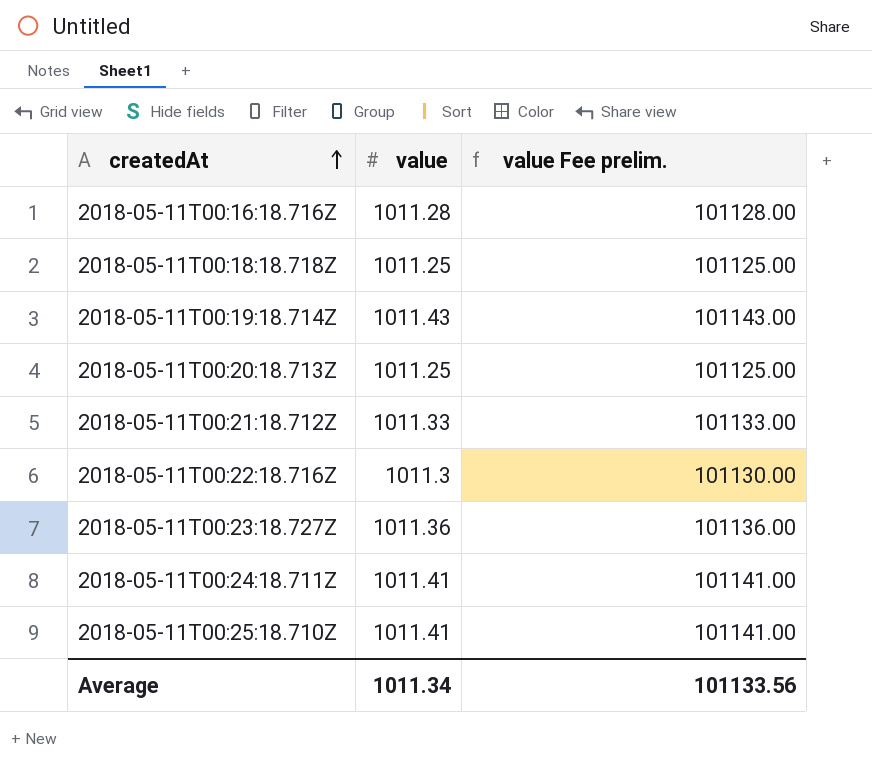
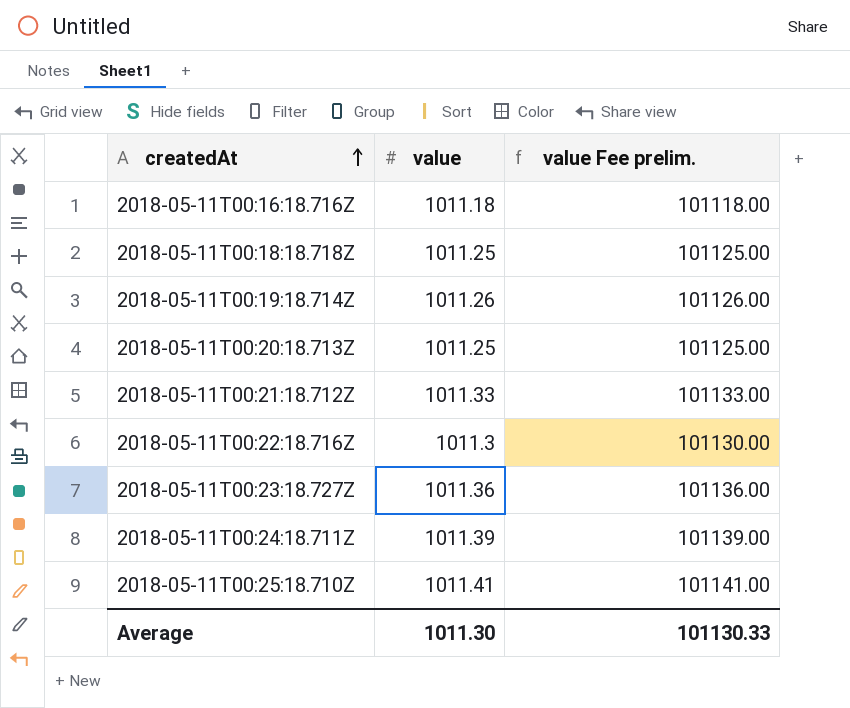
2018-05-11T00:16:18.716Z | value: 1011.28 -> 1011.18
2018-05-11T00:16:18.716Z | value Fee prelim.: 101128.00 -> 101118.00
2018-05-11T00:19:18.714Z | value: 1011.43 -> 1011.26
2018-05-11T00:19:18.714Z | value Fee prelim.: 101143.00 -> 101126.00
2018-05-11T00:24:18.711Z | value: 1011.41 -> 1011.39
2018-05-11T00:24:18.711Z | value Fee prelim.: 101141.00 -> 101139.00
Average | value: 1011.34 -> 1011.30
Average | value Fee prelim.: 101133.56 -> 101130.33

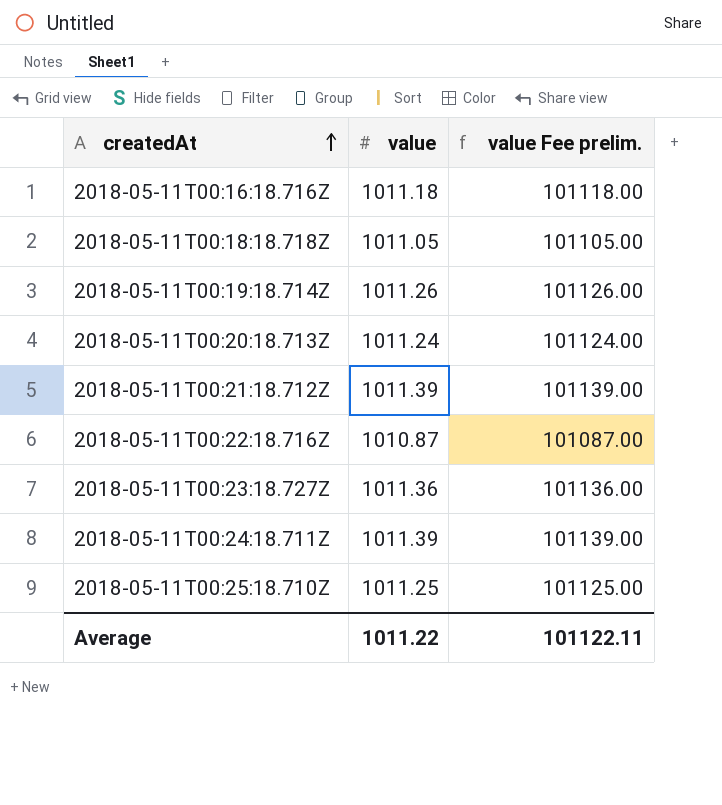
2018-05-11T00:18:18.718Z | value: 1011.25 -> 1011.05
2018-05-11T00:18:18.718Z | value Fee prelim.: 101125.00 -> 101105.00
2018-05-11T00:20:18.713Z | value: 1011.25 -> 1011.24
2018-05-11T00:20:18.713Z | value Fee prelim.: 101125.00 -> 101124.00
2018-05-11T00:21:18.712Z | value: 1011.33 -> 1011.39
2018-05-11T00:21:18.712Z | value Fee prelim.: 101133.00 -> 101139.00
2018-05-11T00:22:18.716Z | value: 1011.3 -> 1010.87
2018-05-11T00:22:18.716Z | value Fee prelim.: 101130.00 -> 101087.00
2018-05-11T00:25:18.710Z | value: 1011.41 -> 1011.25
2018-05-11T00:25:18.710Z | value Fee prelim.: 101141.00 -> 101125.00
Average | value: 1011.30 -> 1011.22
Average | value Fee prelim.: 101130.33 -> 101122.11

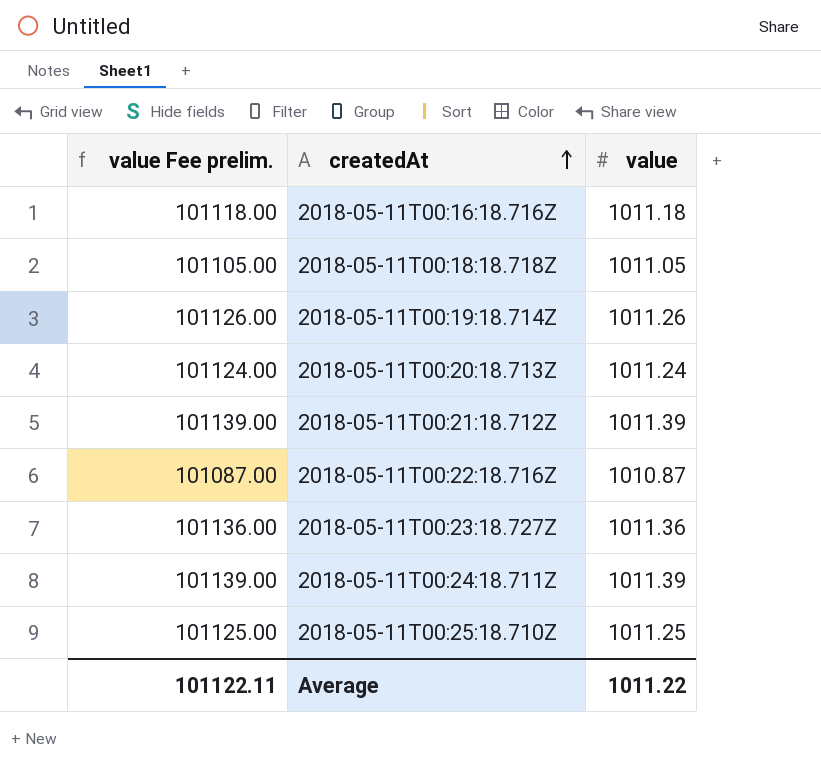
column value Fee prelim. | position: 3 -> 1

